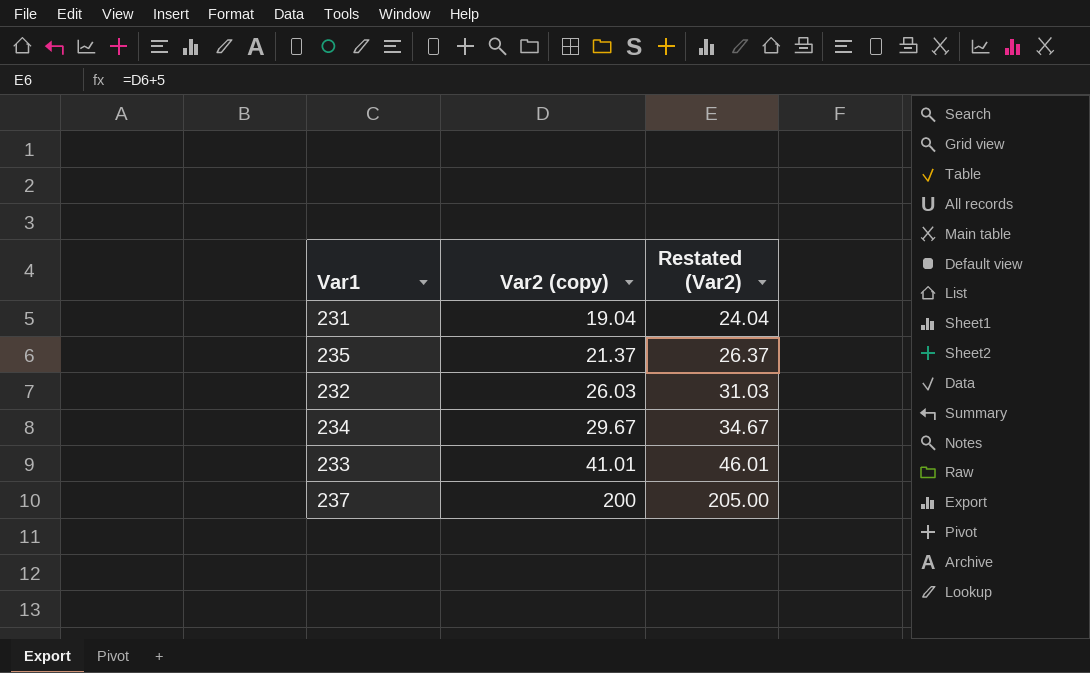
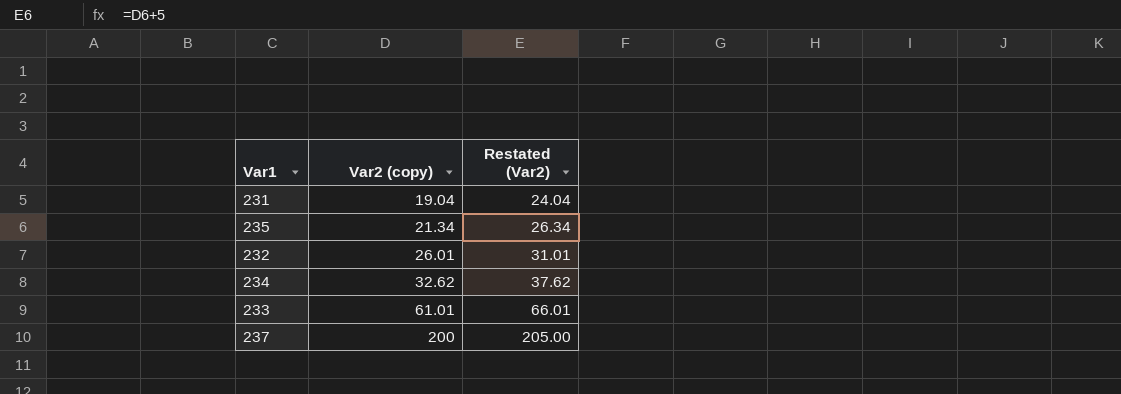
235 | Var2 (copy): 21.37 -> 21.34
235 | Restated (Var2): 26.37 -> 26.34
232 | Var2 (copy): 26.03 -> 26.01
232 | Restated (Var2): 31.03 -> 31.01
234 | Var2 (copy): 29.67 -> 32.62
234 | Restated (Var2): 34.67 -> 37.62
233 | Var2 (copy): 41.01 -> 61.01
233 | Restated (Var2): 46.01 -> 66.01

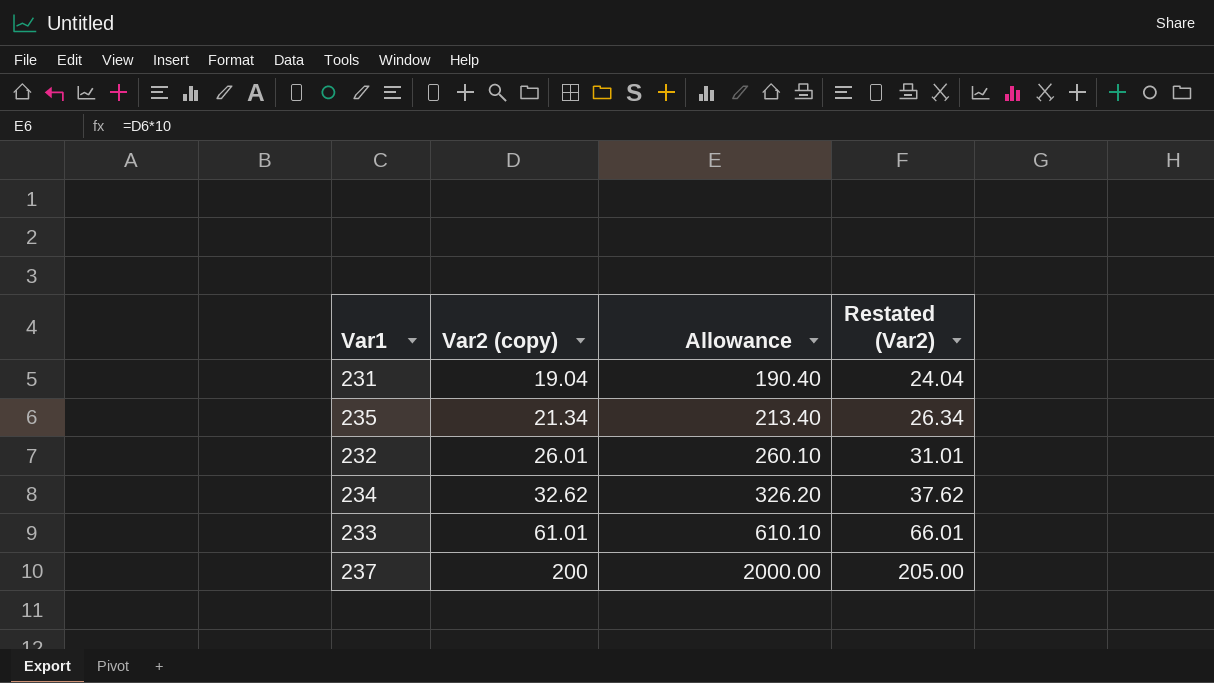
column Allowance | formula: none -> [Var2 (copy)] * 10

